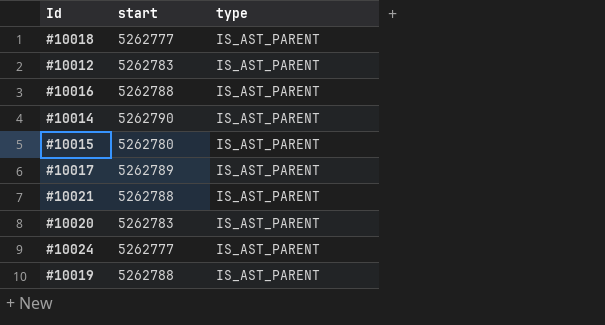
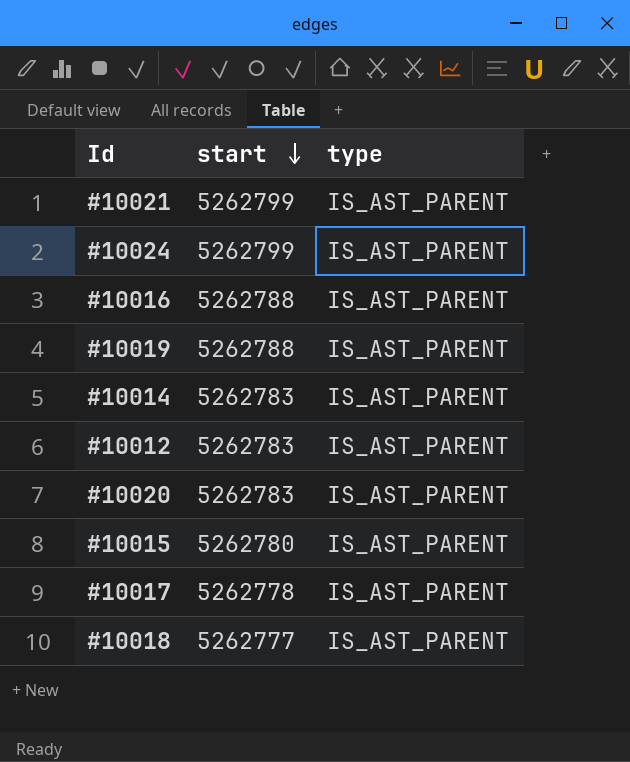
row order: none -> start descending
#10021 | start: 5262788 -> 5262799
#10024 | start: 5262777 -> 5262799
#10014 | start: 5262790 -> 5262783
#10017 | start: 5262789 -> 5262778

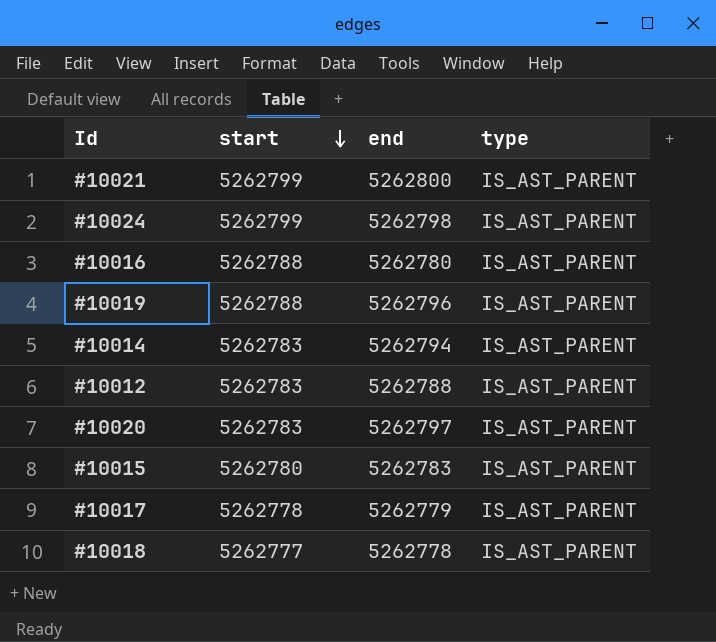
column end | position: none -> 3

